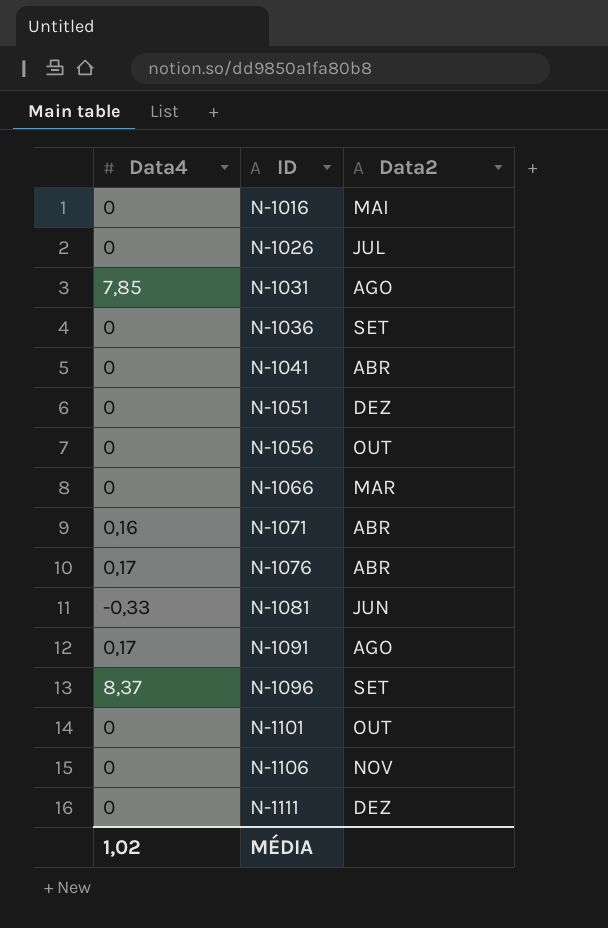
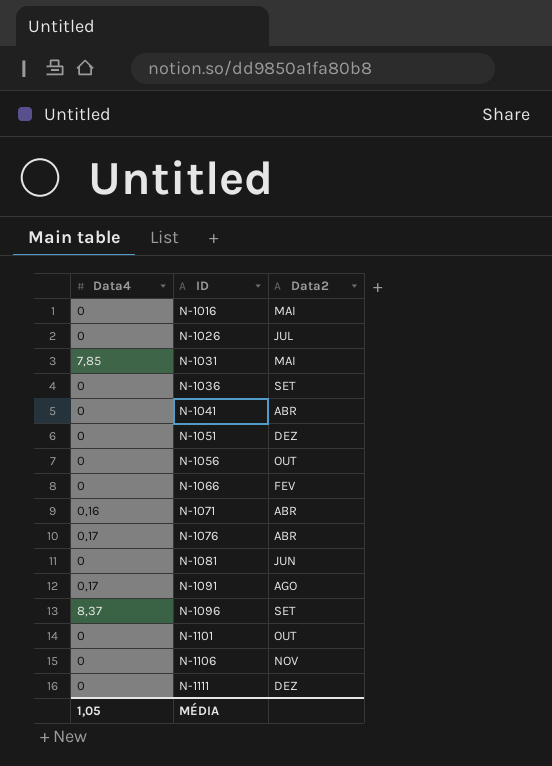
N-1031 | Data2: AGO -> MAI
N-1066 | Data2: MAR -> FEV
N-1081 | Data4: -0,33 -> 0
MÉDIA | Data4: 1,02 -> 1,05

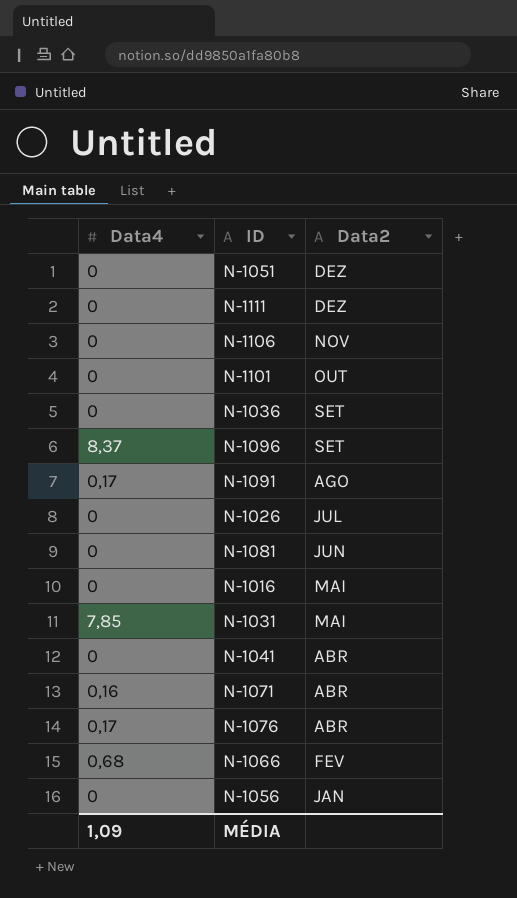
row order: ID ascending -> Data2 descending
N-1066 | Data4: 0 -> 0,68
N-1056 | Data2: OUT -> JAN
MÉDIA | Data4: 1,05 -> 1,09

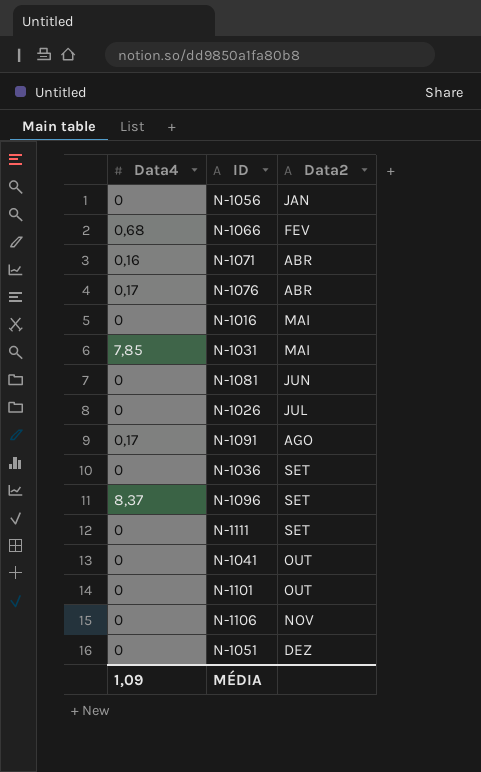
row order: Data2 descending -> Data2 ascending
N-1111 | Data2: DEZ -> SET
N-1041 | Data2: ABR -> OUT

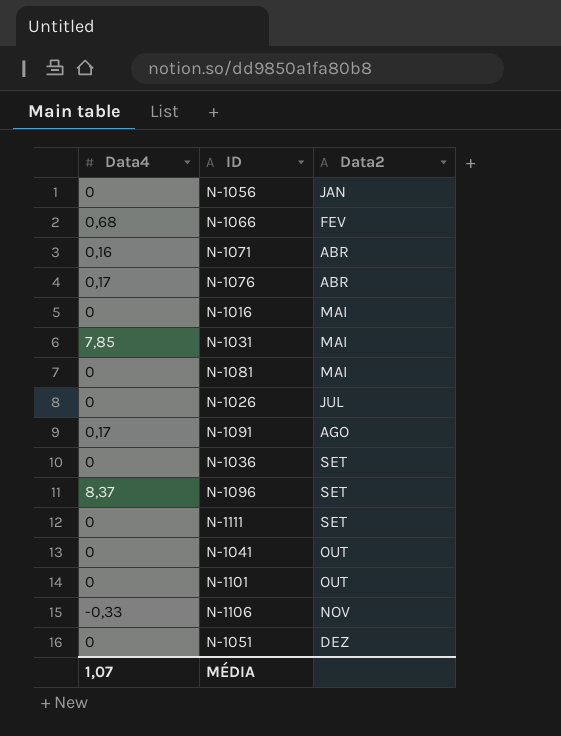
N-1081 | Data2: JUN -> MAI
N-1106 | Data4: 0 -> -0,33
MÉDIA | Data4: 1,09 -> 1,07

